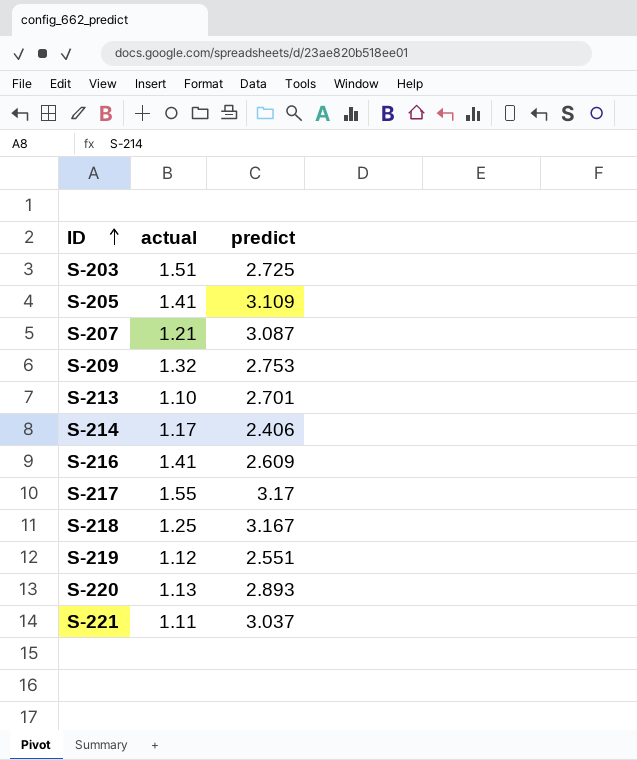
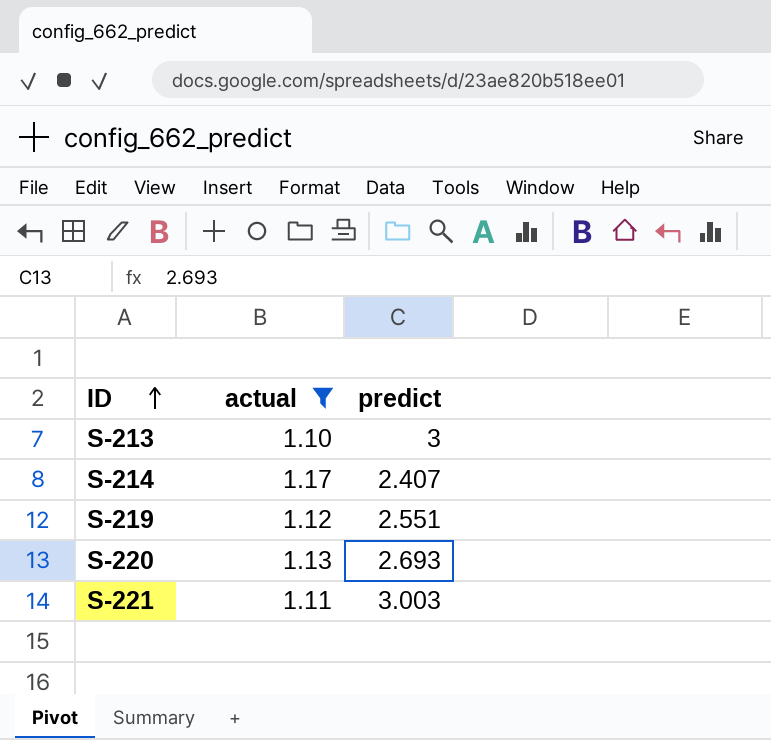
filter: none -> actual <= 1.17
S-213 | predict: 2.701 -> 3
S-214 | predict: 2.406 -> 2.407
S-220 | predict: 2.893 -> 2.693
S-221 | predict: 3.037 -> 3.003

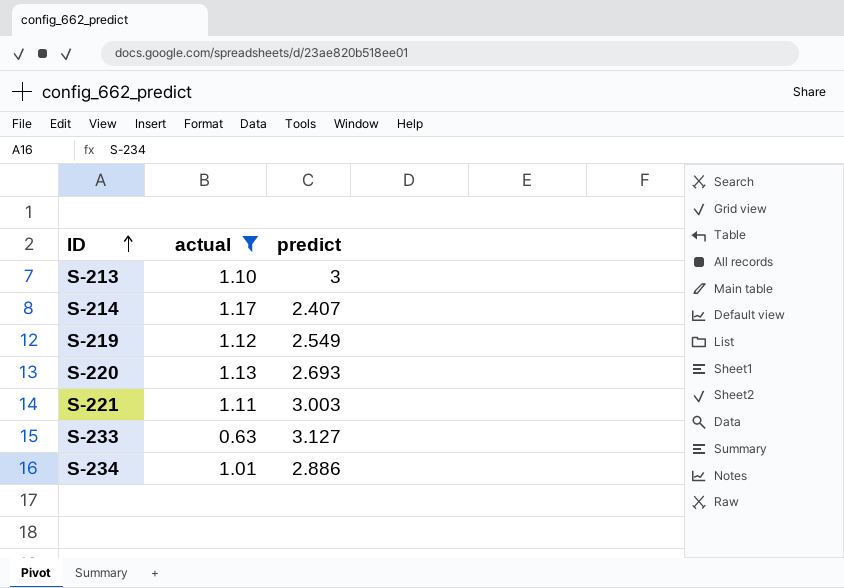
S-219 | predict: 2.551 -> 2.549
row S-233: none -> 0.63 | 3.127
row S-234: none -> 1.01 | 2.886

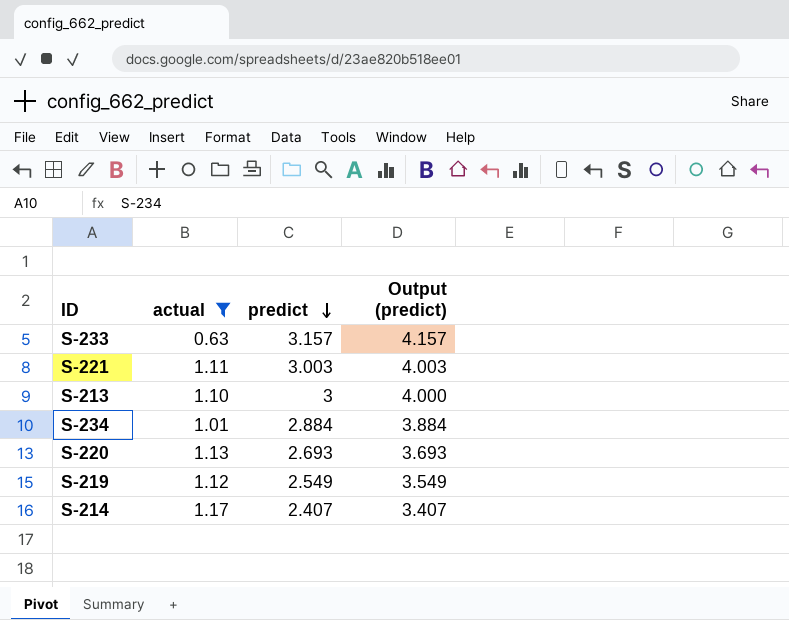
row order: ID ascending -> predict descending
column Output (predict) | formula: none -> [predict] + 1
S-233 | predict: 3.127 -> 3.157
S-234 | predict: 2.886 -> 2.884

